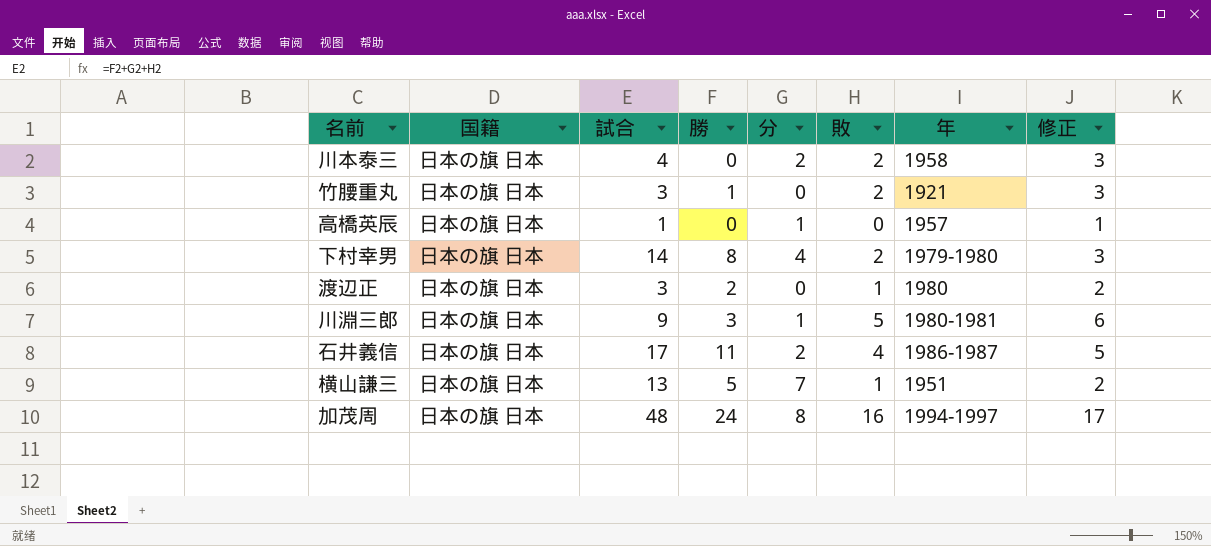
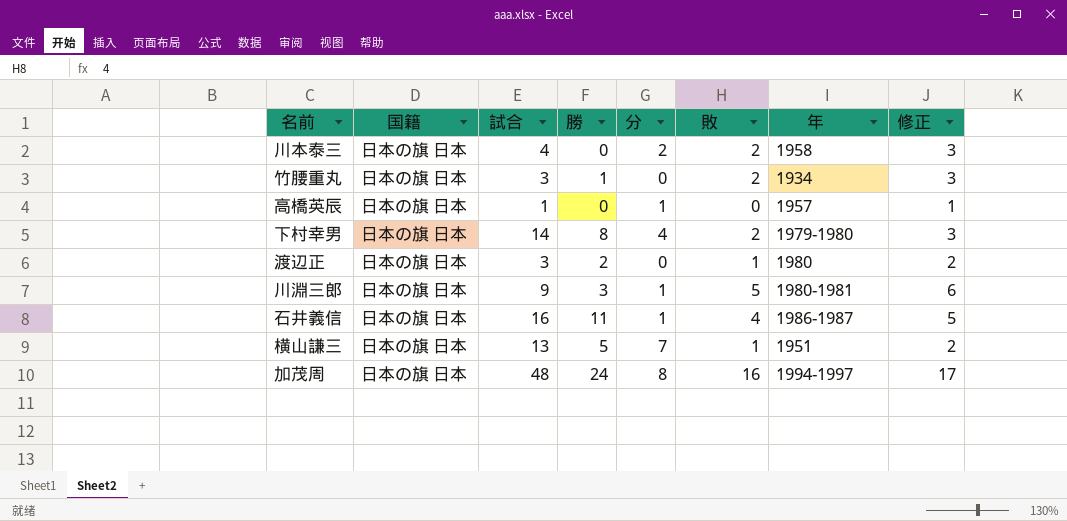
竹腰重丸 | 年: 1921 -> 1934
石井義信 | 試合: 17 -> 16
石井義信 | 分: 2 -> 1

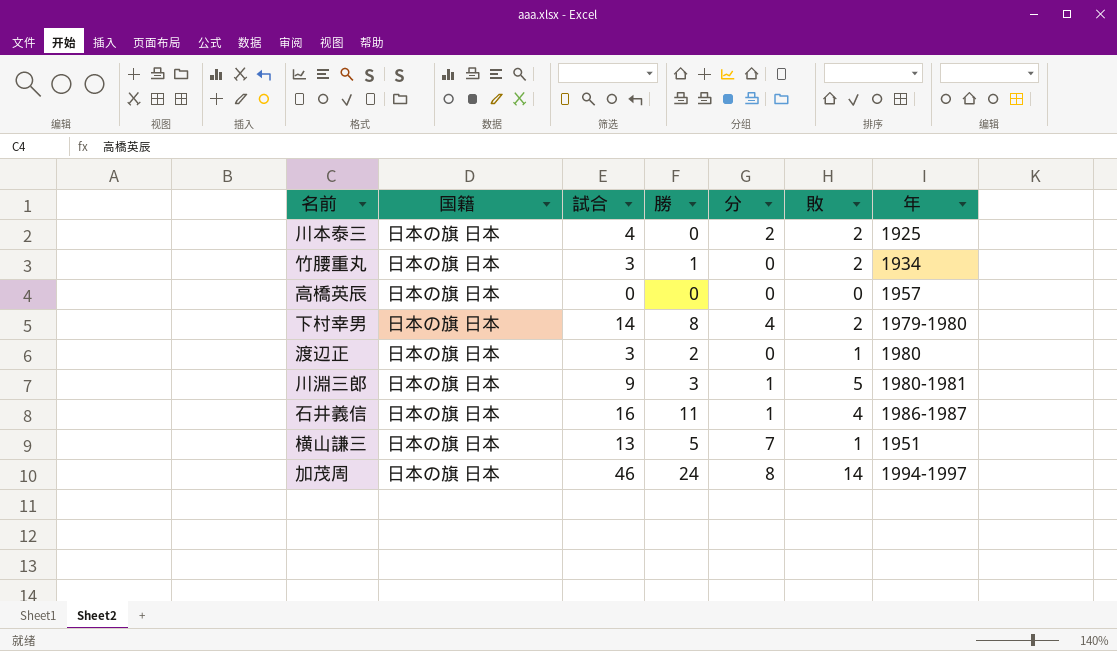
column 修正 | formula: [敗] + 1 -> none
川本泰三 | 年: 1958 -> 1925
高橋英辰 | 試合: 1 -> 0
高橋英辰 | 分: 1 -> 0
加茂周 | 試合: 48 -> 46
加茂周 | 敗: 16 -> 14

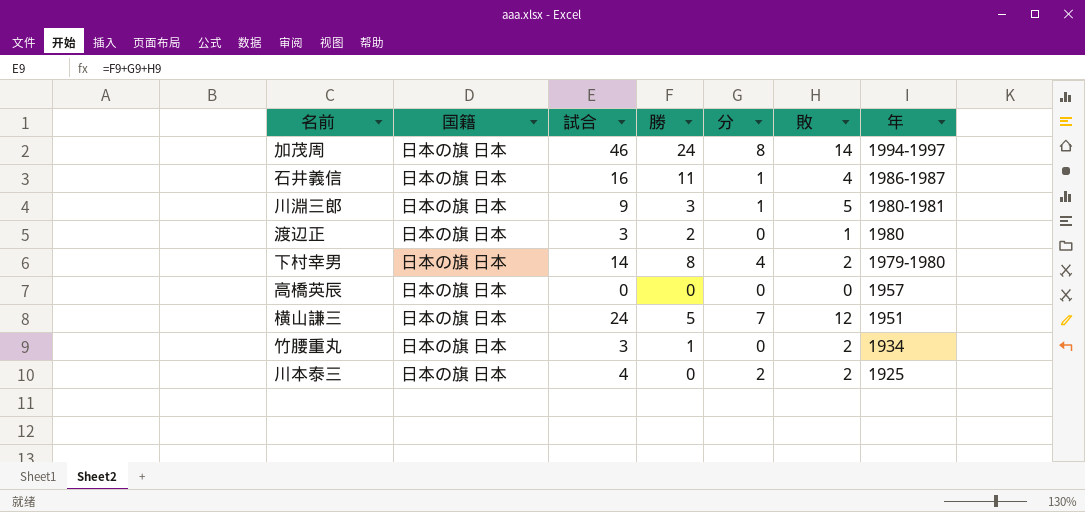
row order: none -> 年 descending
横山謙三 | 試合: 13 -> 24
横山謙三 | 敗: 1 -> 12

